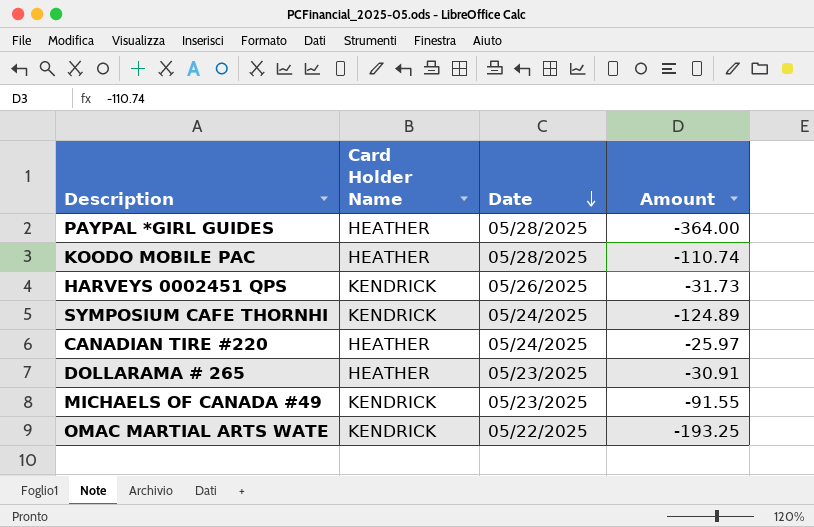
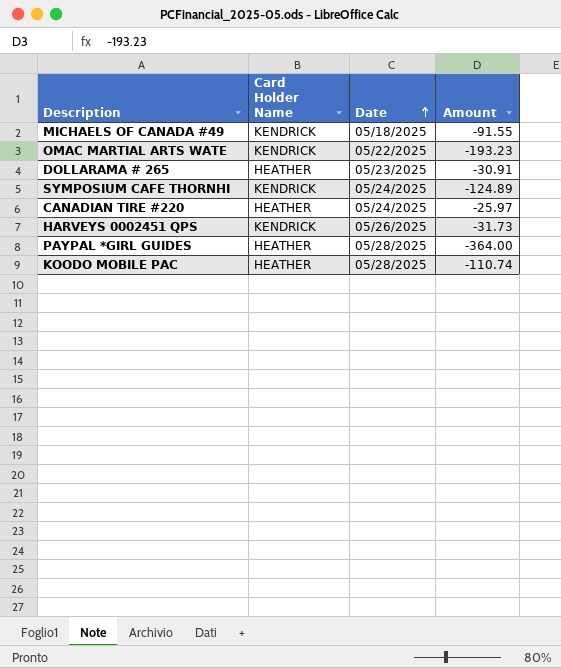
row order: Date descending -> Date ascending
MICHAELS OF CANADA #49 | Date: 05/23/2025 -> 05/18/2025
OMAC MARTIAL ARTS WATE | Amount: -193.25 -> -193.23

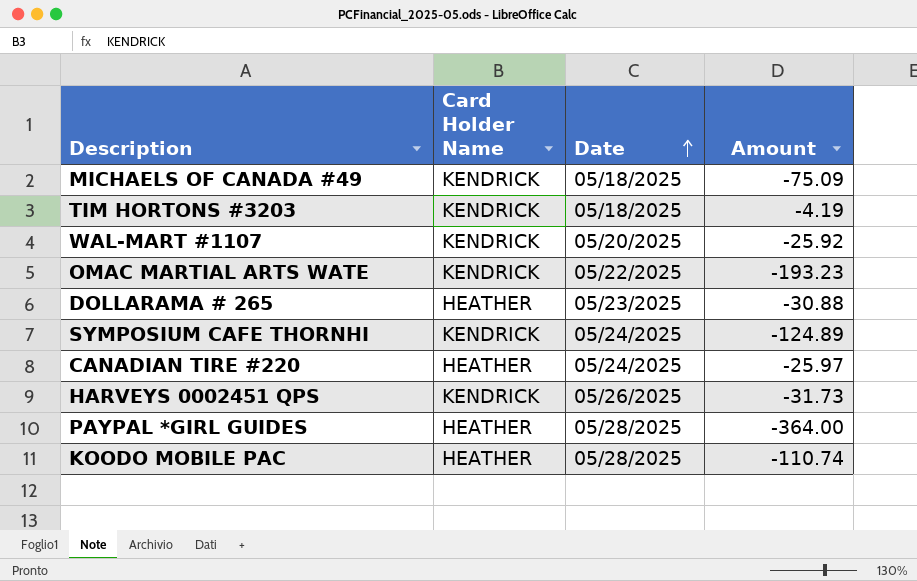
MICHAELS OF CANADA #49 | Amount: -91.55 -> -75.09
row TIM HORTONS #3203: none -> KENDRICK | 05/18/2025 | -4.19
row WAL-MART #1107: none -> KENDRICK | 05/20/2025 | -25.92
DOLLARAMA # 265 | Amount: -30.91 -> -30.88

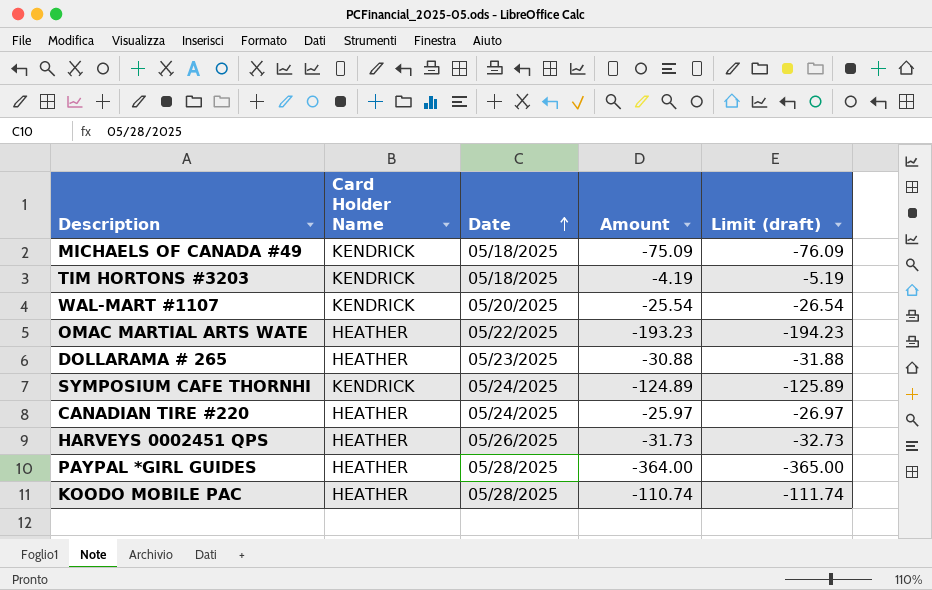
column Limit (draft) | formula: none -> [Amount] - 1
WAL-MART #1107 | Amount: -25.92 -> -25.54
OMAC MARTIAL ARTS WATE | Card Holder Name: KENDRICK -> HEATHER
HARVEYS 0002451 QPS | Card Holder Name: KENDRICK -> HEATHER

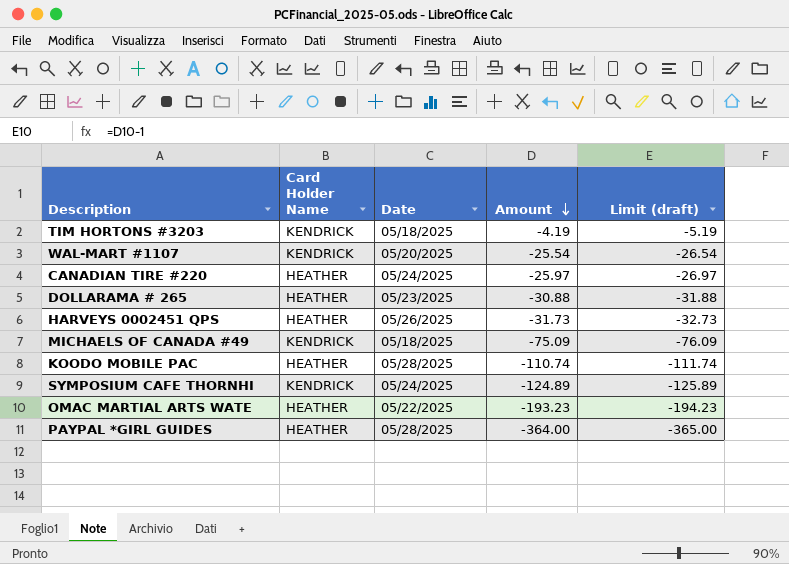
row order: Date ascending -> Amount descending

